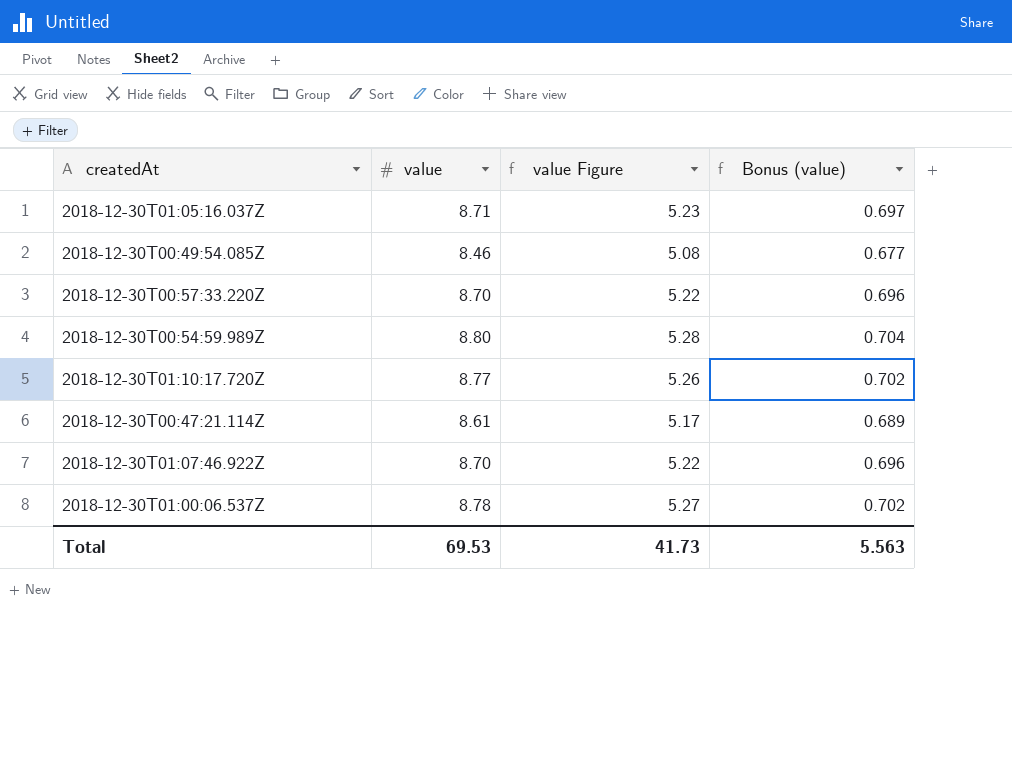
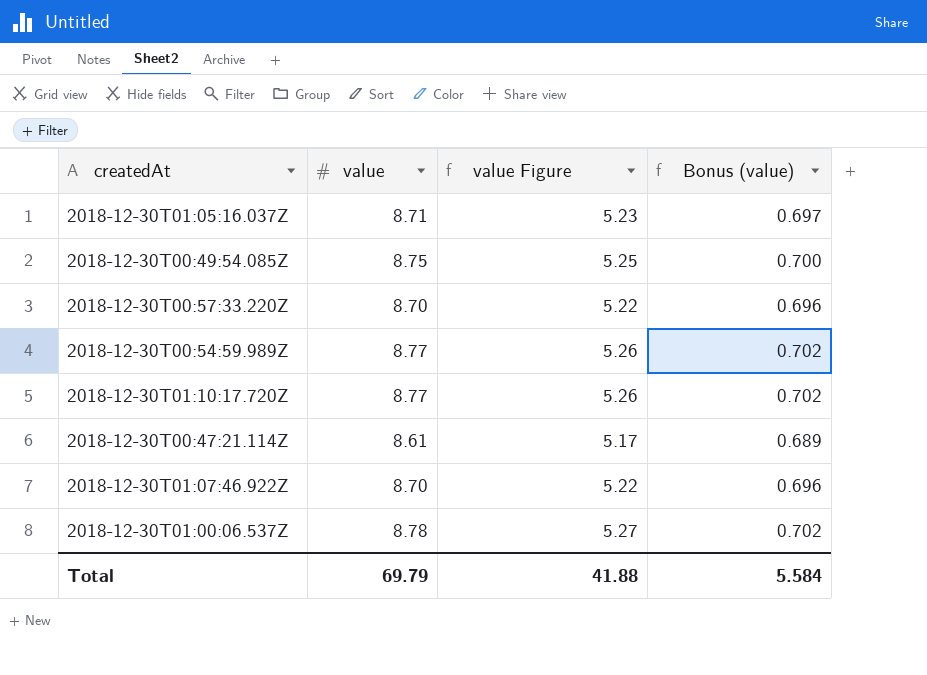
2018-12-30T00:49:54.085Z | value: 8.46 -> 8.75
2018-12-30T00:49:54.085Z | value Figure: 5.08 -> 5.25
2018-12-30T00:49:54.085Z | Bonus (value): 0.677 -> 0.700
2018-12-30T00:54:59.989Z | value: 8.80 -> 8.77
2018-12-30T00:54:59.989Z | value Figure: 5.28 -> 5.26
2018-12-30T00:54:59.989Z | Bonus (value): 0.704 -> 0.702
Total | value: 69.53 -> 69.79
Total | value Figure: 41.73 -> 41.88
Total | Bonus (value): 5.563 -> 5.584

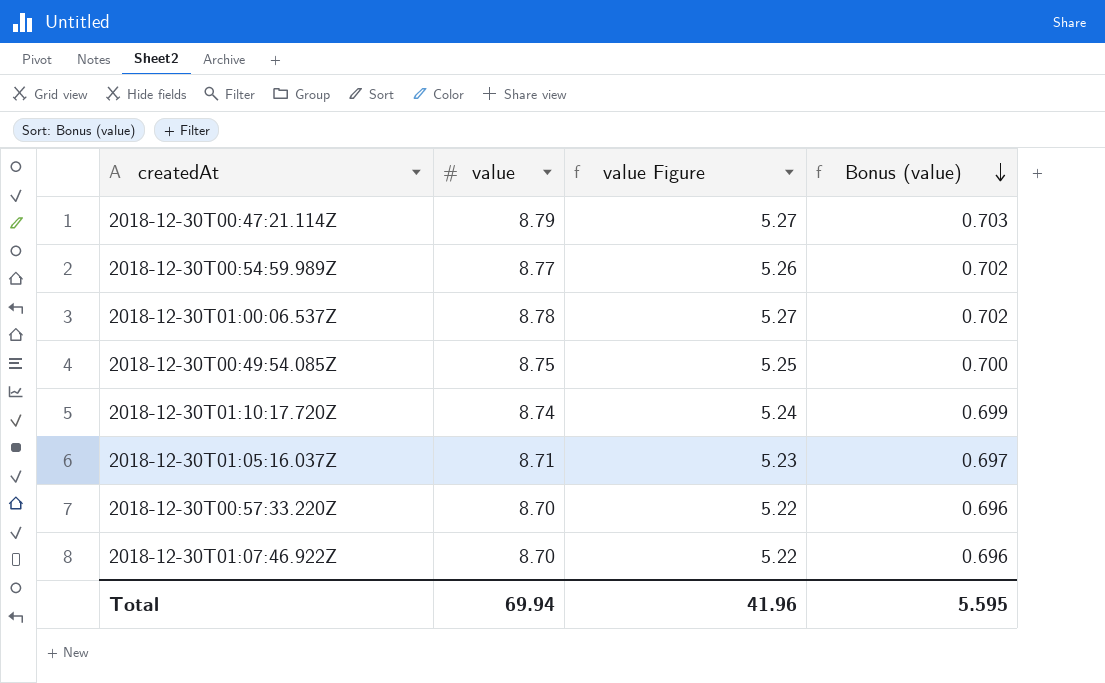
row order: none -> Bonus (value) descending
2018-12-30T00:47:21.114Z | value: 8.61 -> 8.79
2018-12-30T00:47:21.114Z | value Figure: 5.17 -> 5.27
2018-12-30T00:47:21.114Z | Bonus (value): 0.689 -> 0.703
2018-12-30T01:10:17.720Z | value: 8.77 -> 8.74
2018-12-30T01:10:17.720Z | value Figure: 5.26 -> 5.24
2018-12-30T01:10:17.720Z | Bonus (value): 0.702 -> 0.699
Total | value: 69.79 -> 69.94
Total | value Figure: 41.88 -> 41.96
Total | Bonus (value): 5.584 -> 5.595

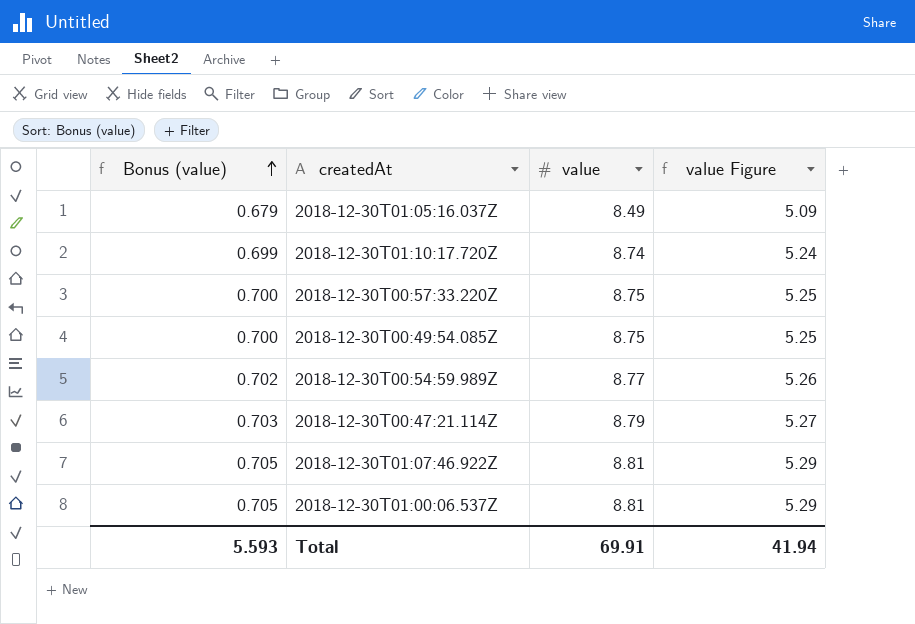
row order: Bonus (value) descending -> Bonus (value) ascending
column Bonus (value) | position: 4 -> 1
2018-12-30T01:05:16.037Z | Bonus (value): 0.697 -> 0.679
2018-12-30T01:05:16.037Z | value: 8.71 -> 8.49
2018-12-30T01:05:16.037Z | value Figure: 5.23 -> 5.09
2018-12-30T00:57:33.220Z | Bonus (value): 0.696 -> 0.700
2018-12-30T00:57:33.220Z | value: 8.70 -> 8.75
2018-12-30T00:57:33.220Z | value Figure: 5.22 -> 5.25
2018-12-30T01:07:46.922Z | Bonus (value): 0.696 -> 0.705
2018-12-30T01:07:46.922Z | value: 8.70 -> 8.81
2018-12-30T01:07:46.922Z | value Figure: 5.22 -> 5.29
2018-12-30T01:00:06.537Z | Bonus (value): 0.702 -> 0.705
2018-12-30T01:00:06.537Z | value: 8.78 -> 8.81
2018-12-30T01:00:06.537Z | value Figure: 5.27 -> 5.29
Total | Bonus (value): 5.595 -> 5.593
Total | value: 69.94 -> 69.91
Total | value Figure: 41.96 -> 41.94

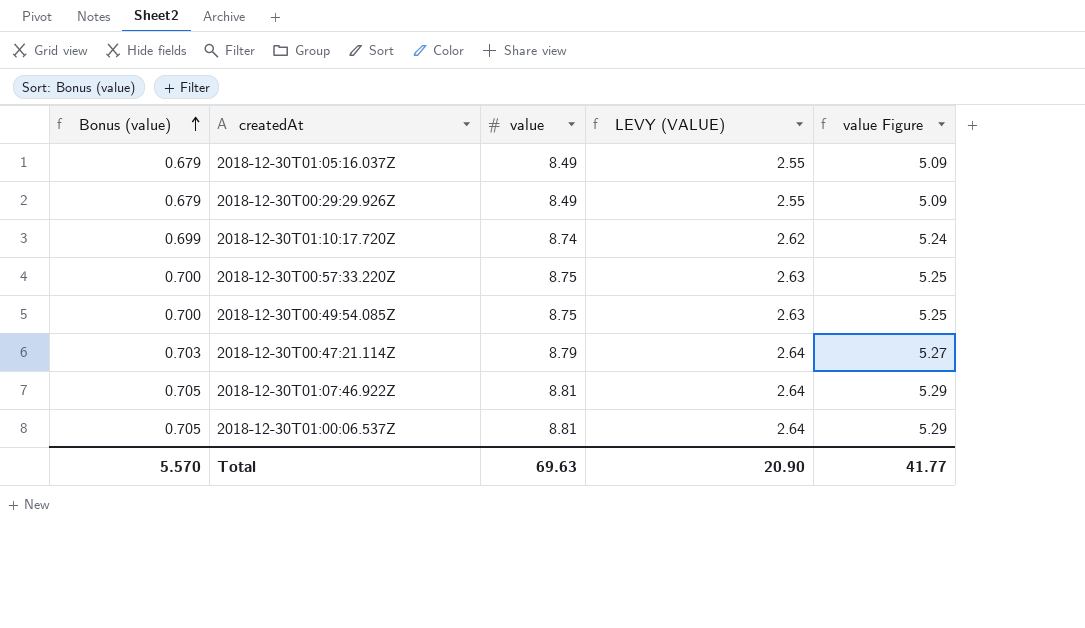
column LEVY (VALUE) | formula: none -> [value] * 0.3
row 2018-12-30T00:54:59.989Z: 0.702 | 8.77 | 5.26 -> none
row 2018-12-30T00:29:29.926Z: none -> 0.679 | 8.49 | 2.55 | 5.09
Total | Bonus (value): 5.593 -> 5.570
Total | value: 69.91 -> 69.63
Total | value Figure: 41.94 -> 41.77

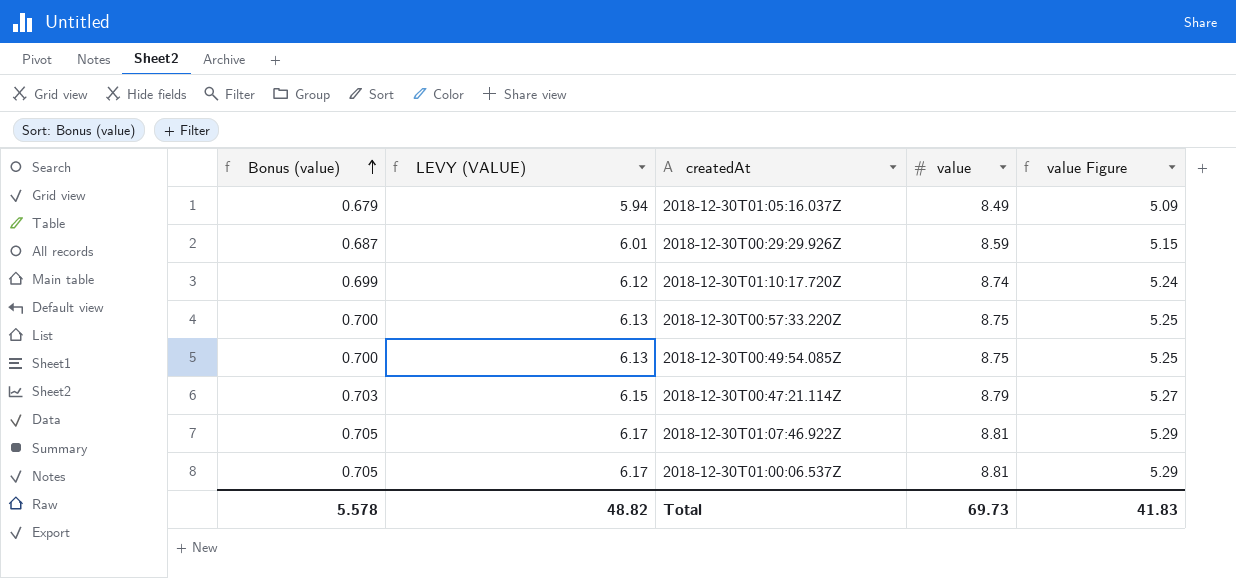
column LEVY (VALUE) | formula: [value] * 0.3 -> [value] * 0.7
column LEVY (VALUE) | position: 4 -> 2
2018-12-30T00:29:29.926Z | Bonus (value): 0.679 -> 0.687
2018-12-30T00:29:29.926Z | value: 8.49 -> 8.59
2018-12-30T00:29:29.926Z | value Figure: 5.09 -> 5.15
Total | Bonus (value): 5.570 -> 5.578
Total | LEVY (VALUE): 20.90 -> 48.82
Total | value: 69.63 -> 69.73
Total | value Figure: 41.77 -> 41.83

